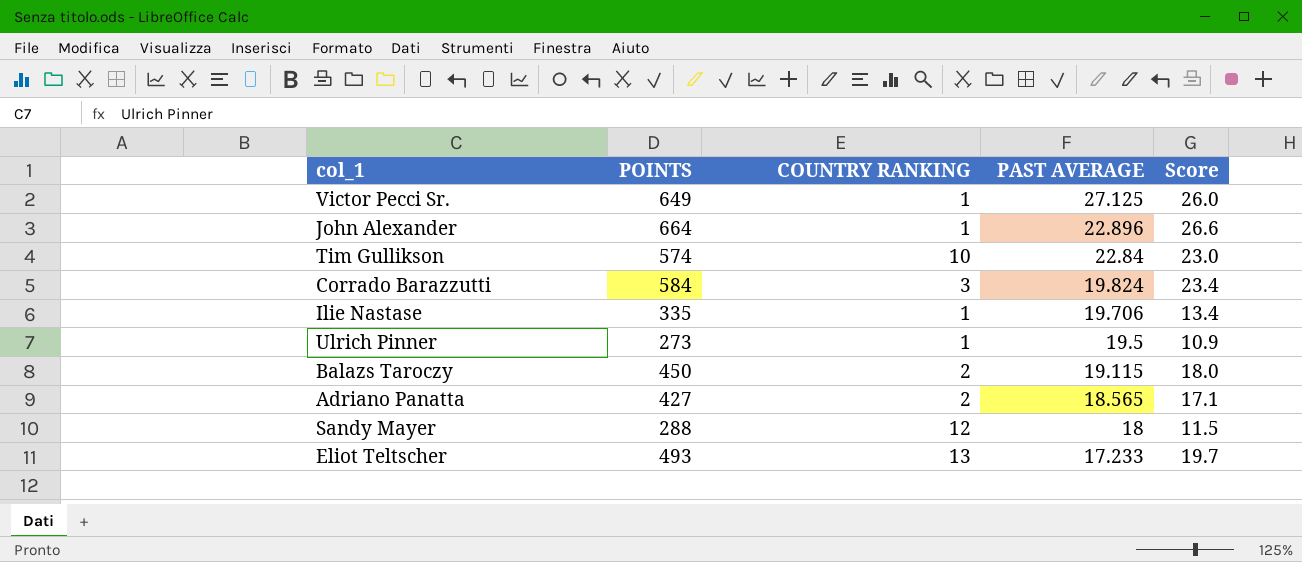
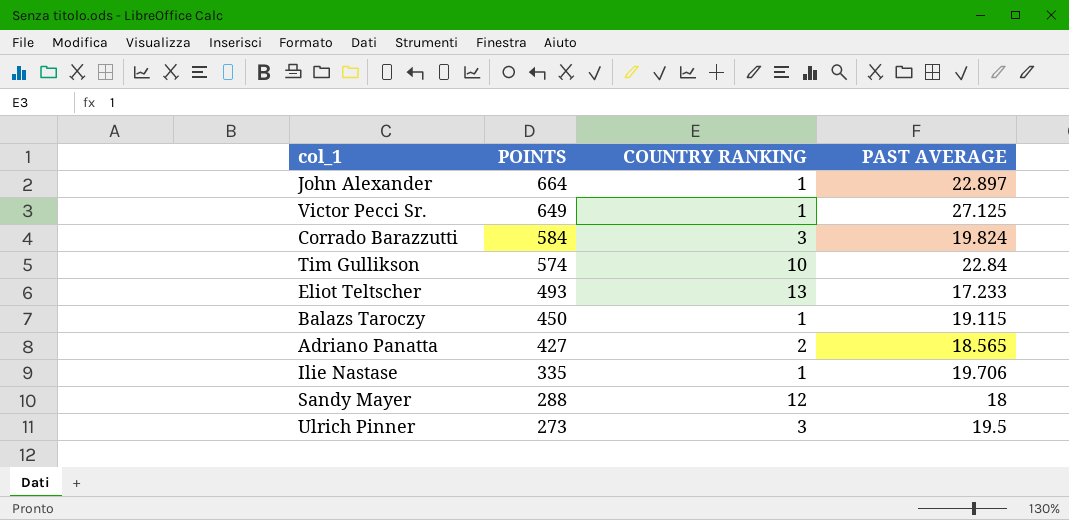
row order: PAST AVERAGE descending -> POINTS descending
column Score | formula: [POINTS] * 0.04 -> none
John Alexander | PAST AVERAGE: 22.896 -> 22.897
Balazs Taroczy | COUNTRY RANKING: 2 -> 1
Ulrich Pinner | COUNTRY RANKING: 1 -> 3

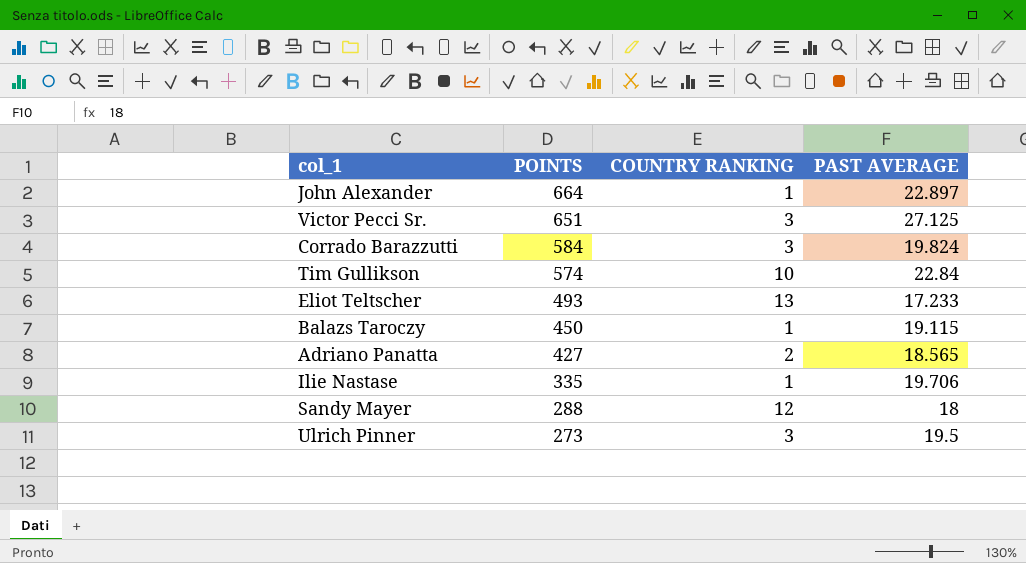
Victor Pecci Sr. | POINTS: 649 -> 651
Victor Pecci Sr. | COUNTRY RANKING: 1 -> 3

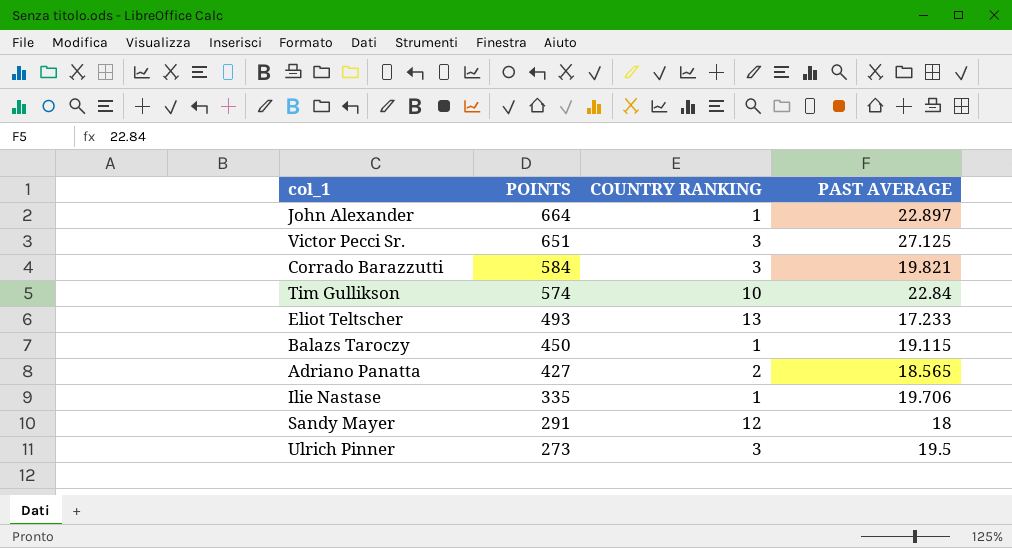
Corrado Barazzutti | PAST AVERAGE: 19.824 -> 19.821
Sandy Mayer | POINTS: 288 -> 291

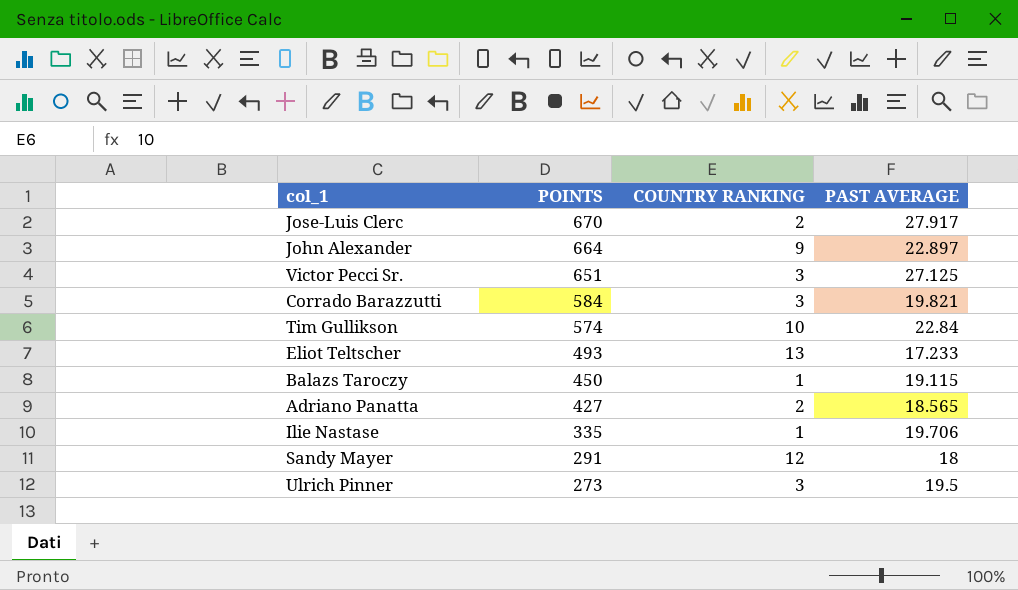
row Jose-Luis Clerc: none -> 670 | 2 | 27.917
John Alexander | COUNTRY RANKING: 1 -> 9

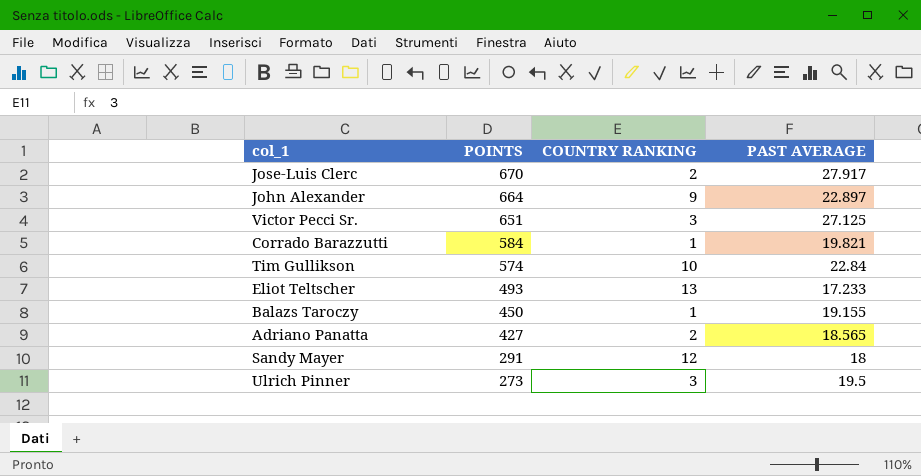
row Ilie Nastase: 335 | 1 | 19.706 -> none
Corrado Barazzutti | COUNTRY RANKING: 3 -> 1
Balazs Taroczy | PAST AVERAGE: 19.115 -> 19.155

